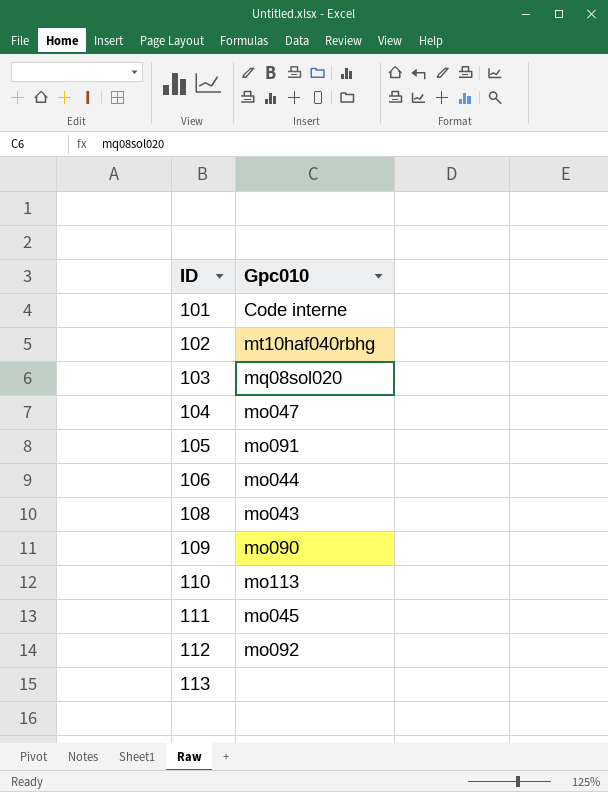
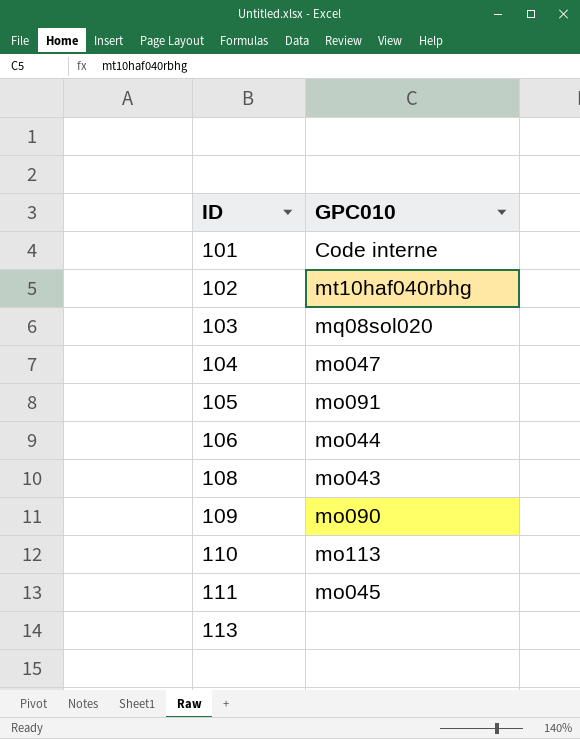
column name: Gpc010 -> GPC010
row 112: mo092 -> none

